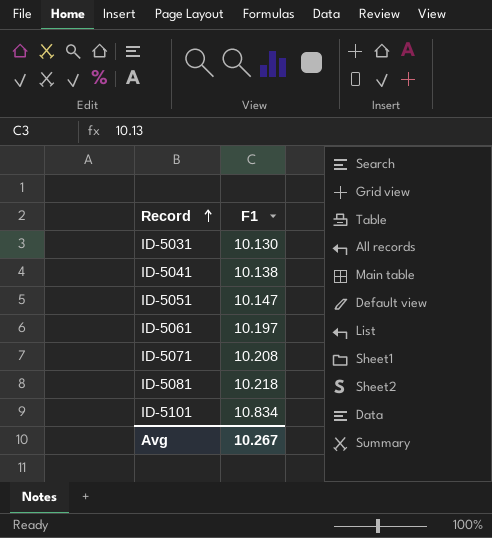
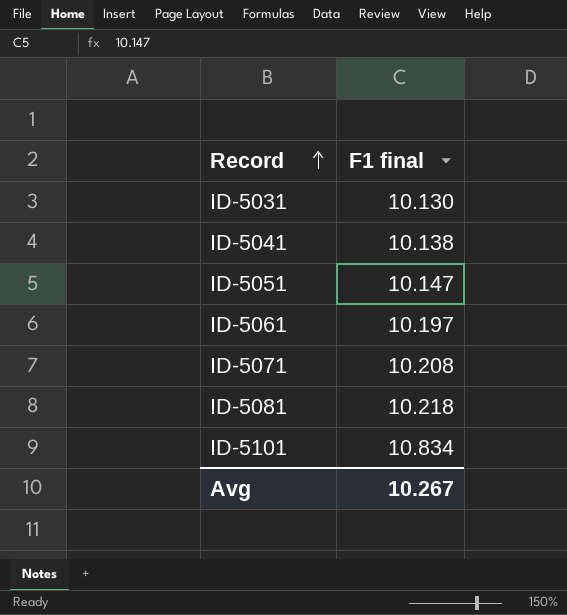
column name: F1 -> F1 final

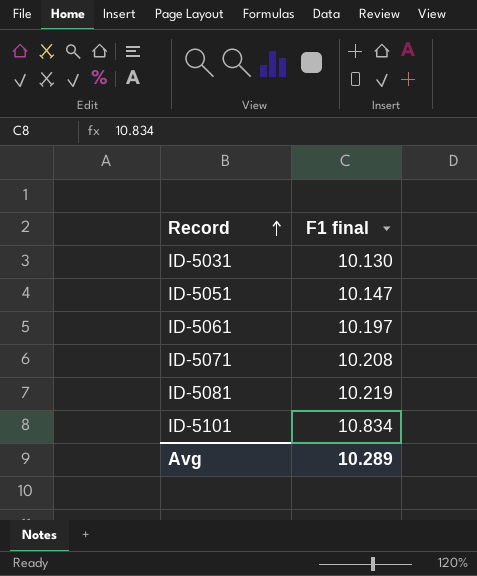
row ID-5041: 10.138 -> none
ID-5081 | F1 final: 10.218 -> 10.219
Avg | F1 final: 10.267 -> 10.289

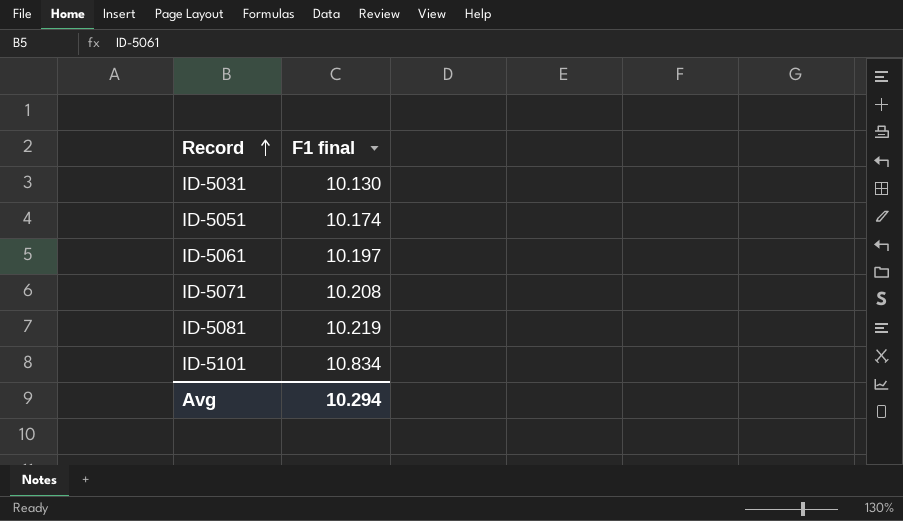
ID-5051 | F1 final: 10.147 -> 10.174
Avg | F1 final: 10.289 -> 10.294

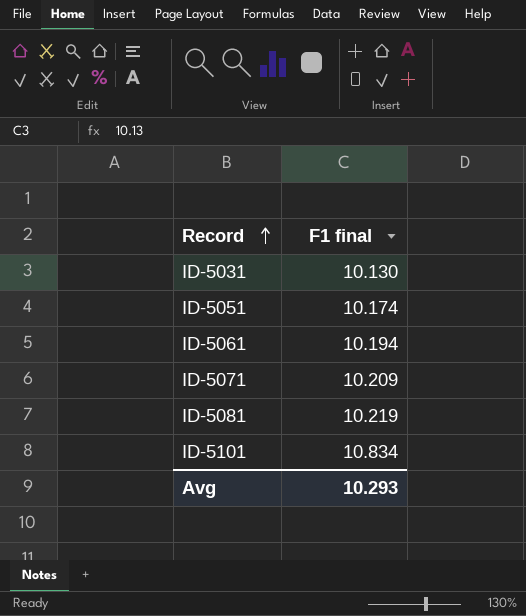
ID-5061 | F1 final: 10.197 -> 10.194
ID-5071 | F1 final: 10.208 -> 10.209
Avg | F1 final: 10.294 -> 10.293

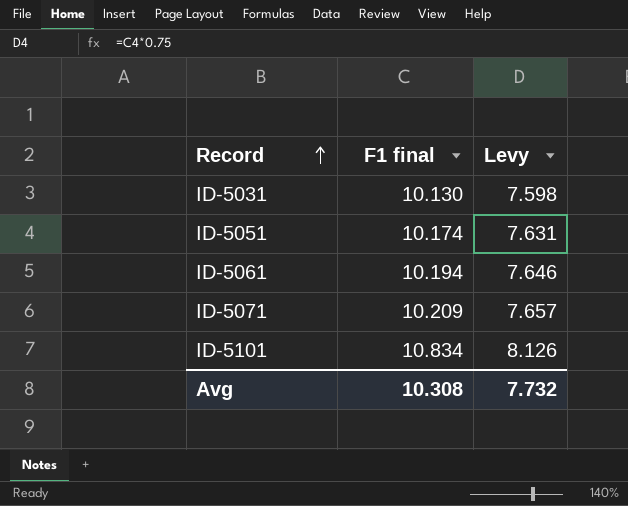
column Levy | formula: none -> [F1 final] * 0.75
row ID-5081: 10.219 -> none
Avg | F1 final: 10.293 -> 10.308

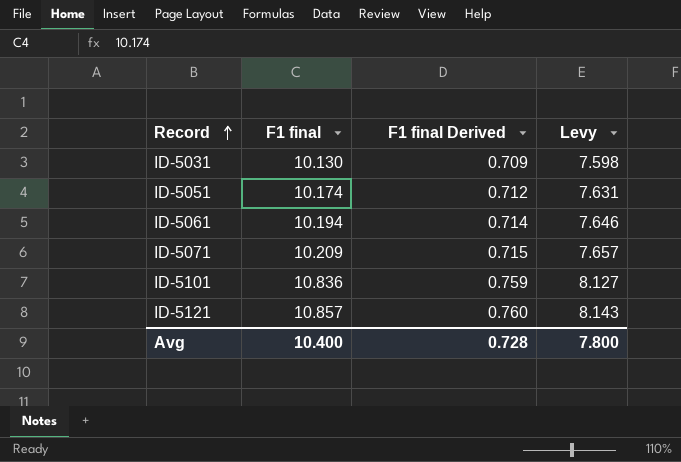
column F1 final Derived | formula: none -> [F1 final] * 0.07
ID-5101 | F1 final: 10.834 -> 10.836
ID-5101 | Levy: 8.126 -> 8.127
row ID-5121: none -> 10.857 | 0.760 | 8.143
Avg | F1 final: 10.308 -> 10.400
Avg | Levy: 7.732 -> 7.800

